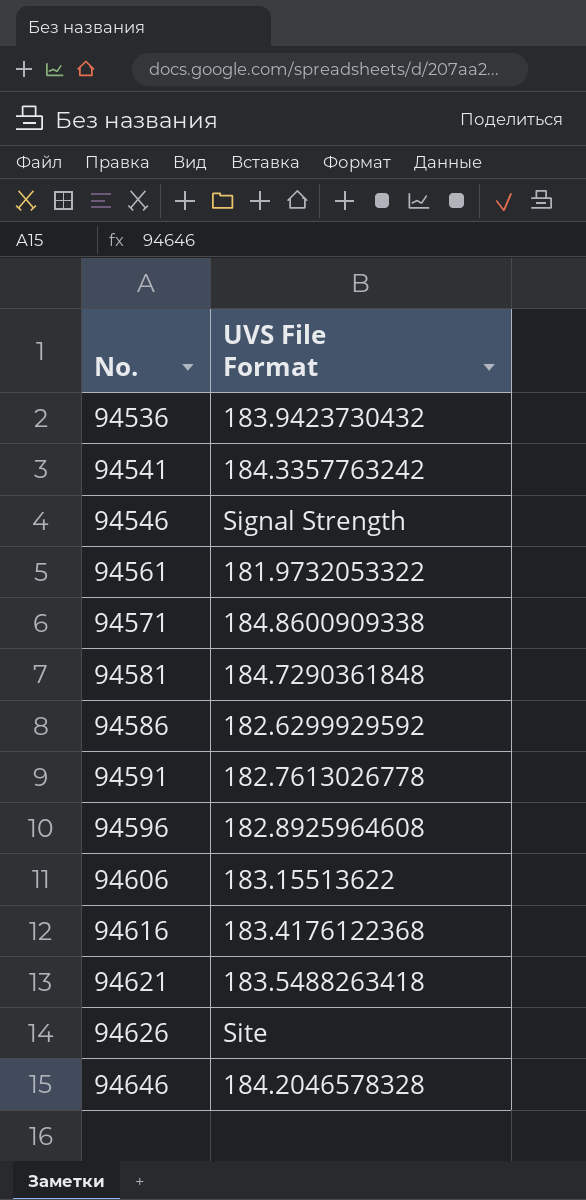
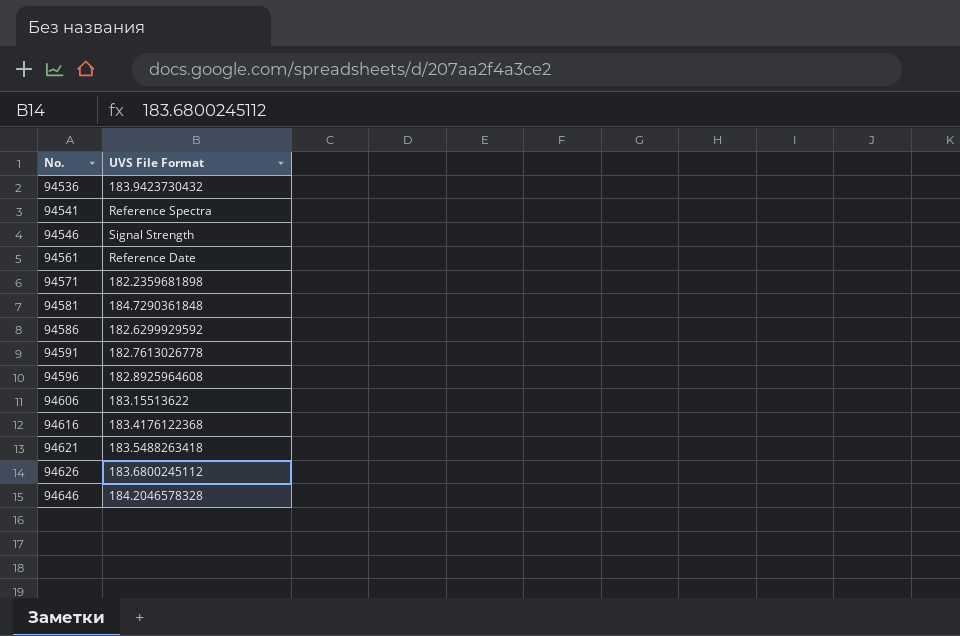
94541 | UVS File Format: 184.3357763242 -> Reference Spectra
94561 | UVS File Format: 181.9732053322 -> Reference Date
94571 | UVS File Format: 184.8600909338 -> 182.2359681898
94626 | UVS File Format: Site -> 183.6800245112

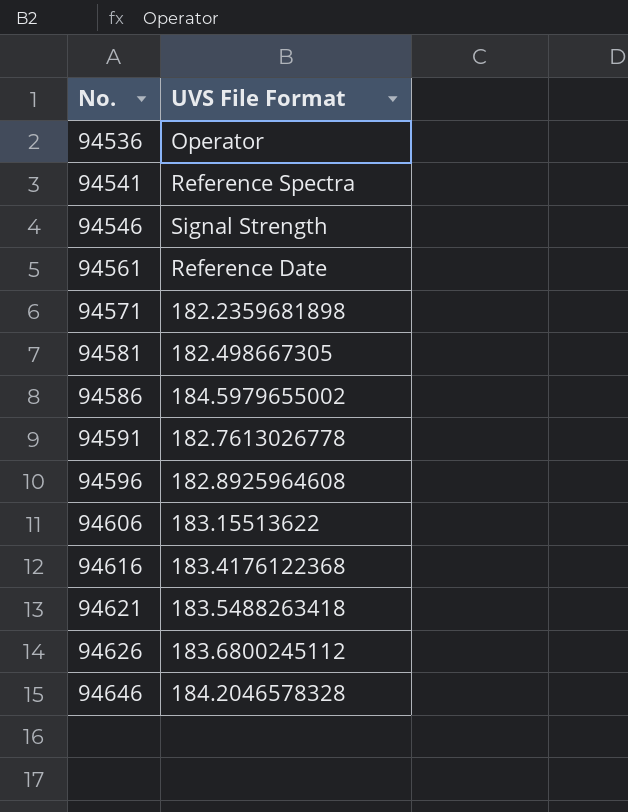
94536 | UVS File Format: 183.9423730432 -> Operator
94581 | UVS File Format: 184.7290361848 -> 182.498667305
94586 | UVS File Format: 182.6299929592 -> 184.5979655002

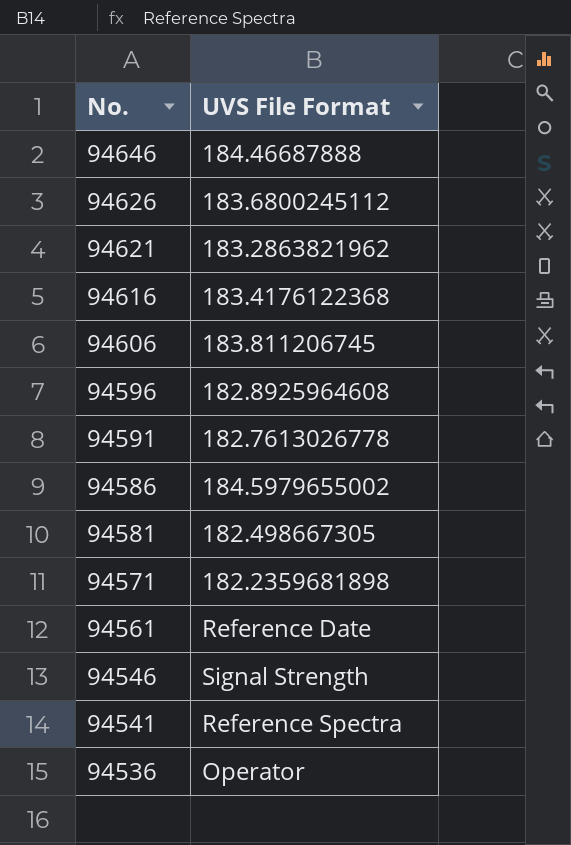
row order: No. ascending -> No. descending
94646 | UVS File Format: 184.2046578328 -> 184.46687888
94621 | UVS File Format: 183.5488263418 -> 183.2863821962
94606 | UVS File Format: 183.15513622 -> 183.811206745

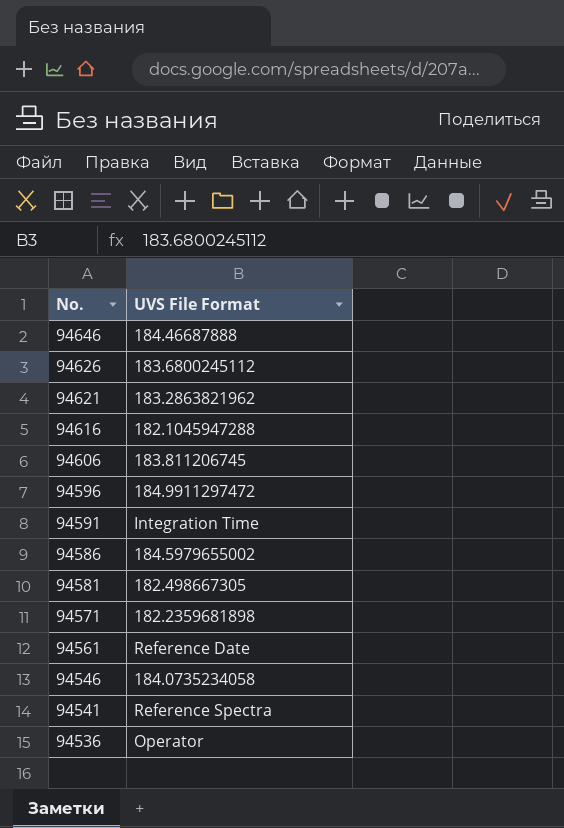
94616 | UVS File Format: 183.4176122368 -> 182.1045947288
94596 | UVS File Format: 182.8925964608 -> 184.9911297472
94591 | UVS File Format: 182.7613026778 -> Integration Time
94546 | UVS File Format: Signal Strength -> 184.0735234058

